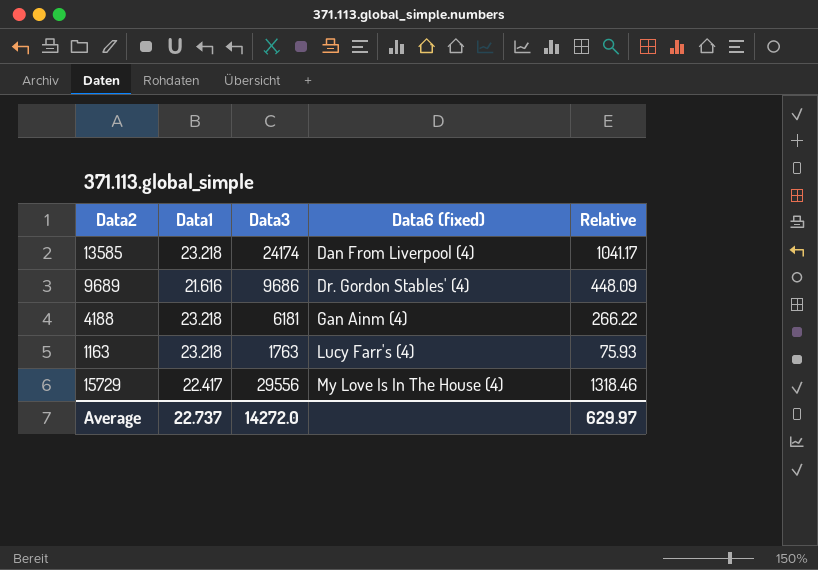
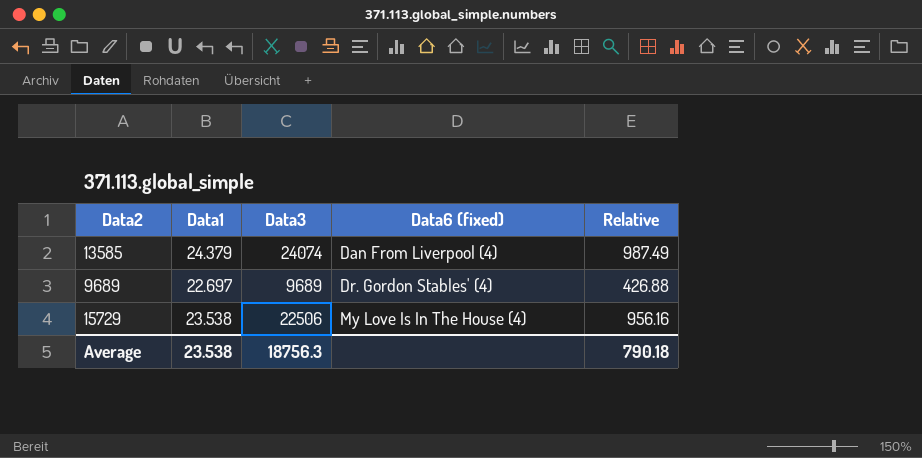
row 4188: 23.218 | 6181 | Gan Ainm (4) | 266.22 -> none
row 1163: 23.218 | 1763 | Lucy Farr's (4) | 75.93 -> none
13585 | Data1: 23.218 -> 24.379
13585 | Data3: 24174 -> 24074
13585 | Relative: 1041.17 -> 987.49
9689 | Data1: 21.616 -> 22.697
9689 | Data3: 9686 -> 9689
9689 | Relative: 448.09 -> 426.88
15729 | Data1: 22.417 -> 23.538
15729 | Data3: 29556 -> 22506
15729 | Relative: 1318.46 -> 956.16
Average | Data1: 22.737 -> 23.538
Average | Data3: 14272.0 -> 18756.3
Average | Relative: 629.97 -> 790.18

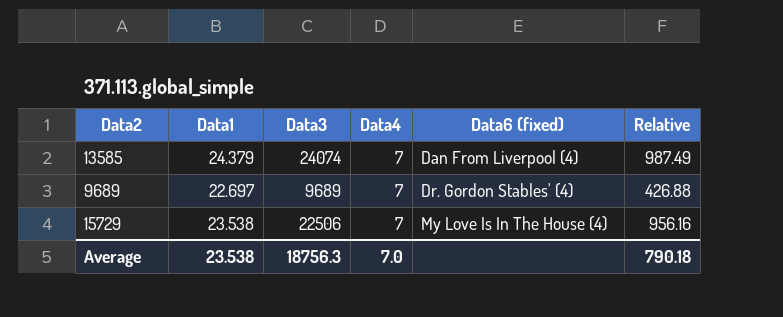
column Data4 | position: none -> 4

